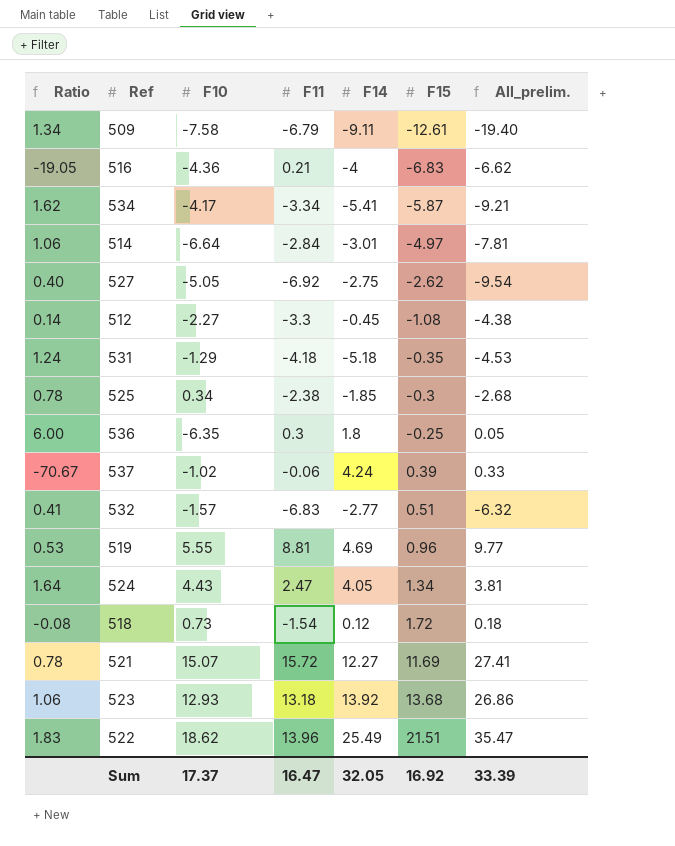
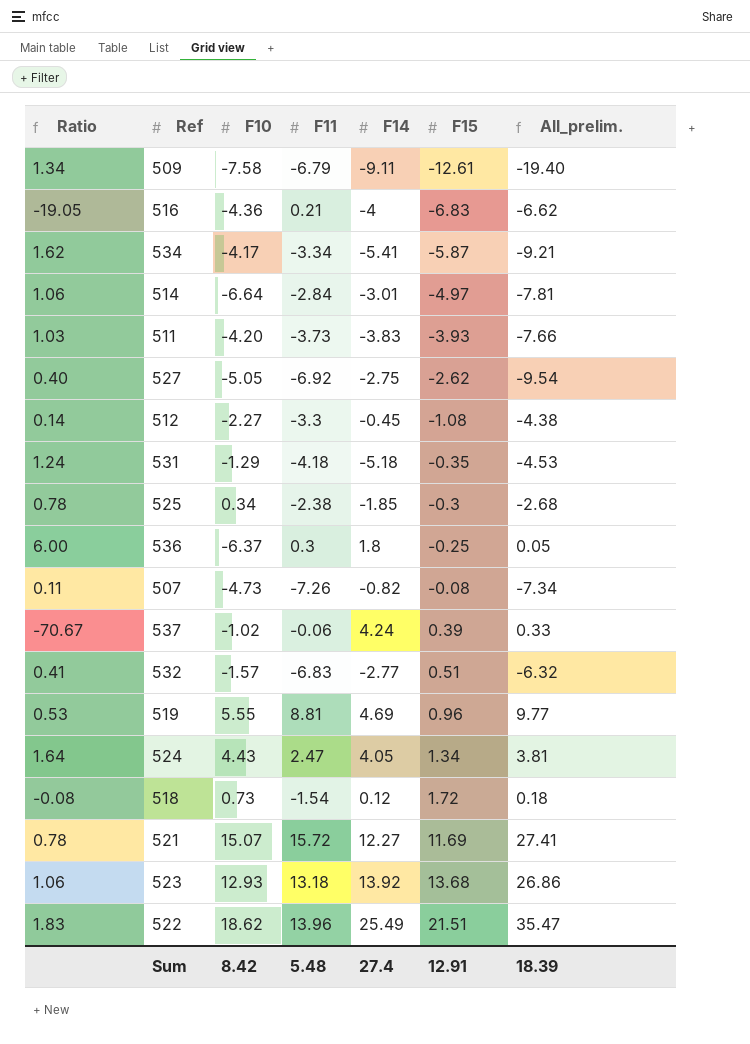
row 511: none -> 1.03 | -4.20 | -3.73 | -3.83 | -3.93 | -7.66
536 | F10: -6.35 -> -6.37
row 507: none -> 0.11 | -4.73 | -7.26 | -0.82 | -0.08 | -7.34
Sum | F10: 17.37 -> 8.42
Sum | F11: 16.47 -> 5.48
Sum | F14: 32.05 -> 27.4
Sum | F15: 16.92 -> 12.91
Sum | All_prelim.: 33.39 -> 18.39

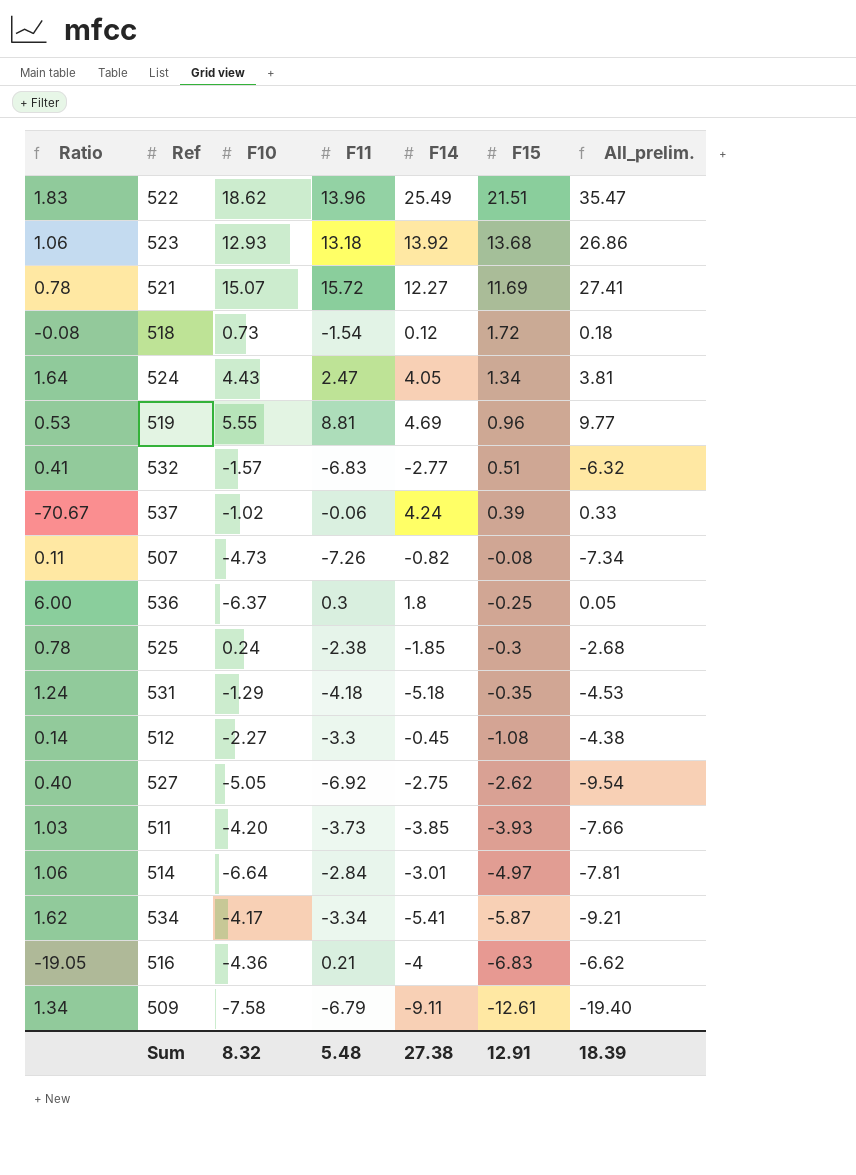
row order: F15 ascending -> F15 descending
525 | F10: 0.34 -> 0.24
511 | F14: -3.83 -> -3.85
Sum | F10: 8.42 -> 8.32
Sum | F14: 27.4 -> 27.38

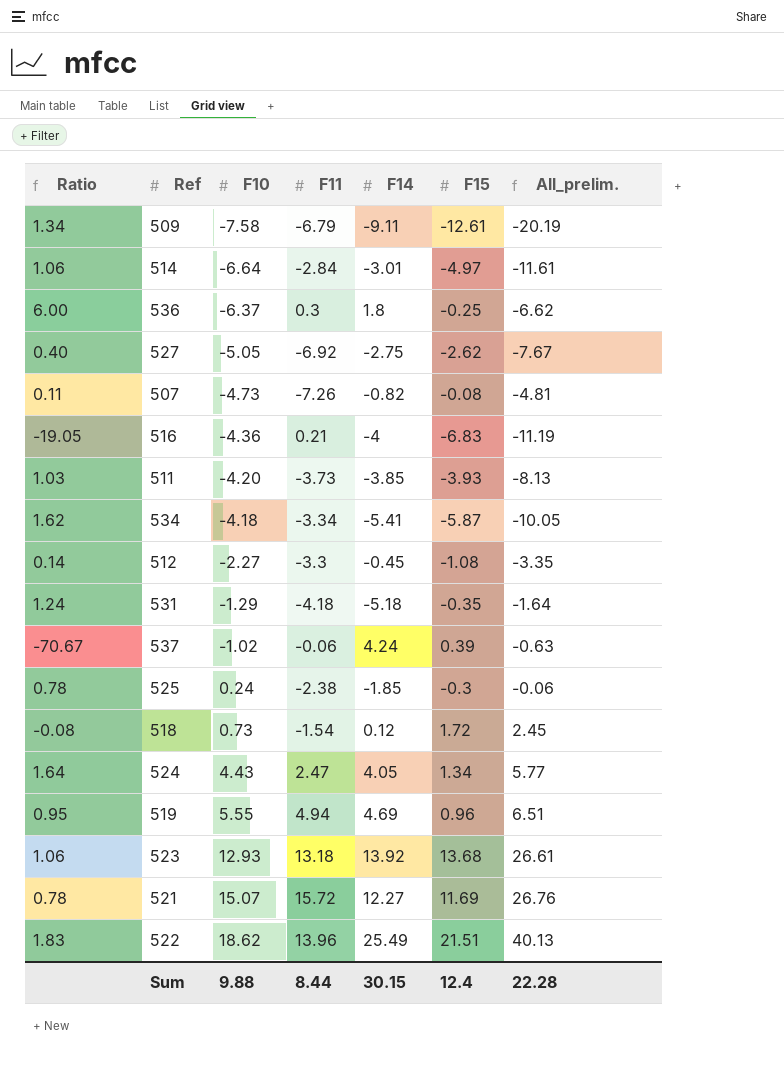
row order: F15 descending -> F10 ascending
column All_prelim. | formula: [F11] + [F15] -> [F10] + [F15]
row 532: 0.41 | -1.57 | -6.83 | -2.77 | 0.51 | -6.32 -> none
534 | F10: -4.17 -> -4.18
519 | Ratio: 0.53 -> 0.95
519 | F11: 8.81 -> 4.94
Sum | F10: 8.32 -> 9.88
Sum | F11: 5.48 -> 8.44
Sum | F14: 27.38 -> 30.15
Sum | F15: 12.91 -> 12.4
Sum | All_prelim.: 18.39 -> 22.28

